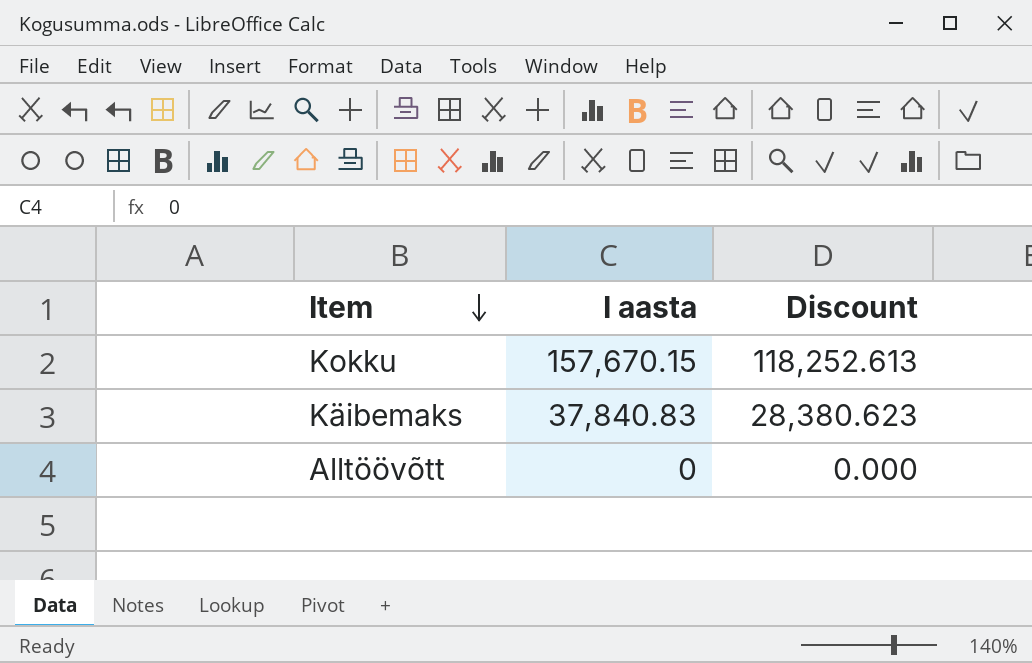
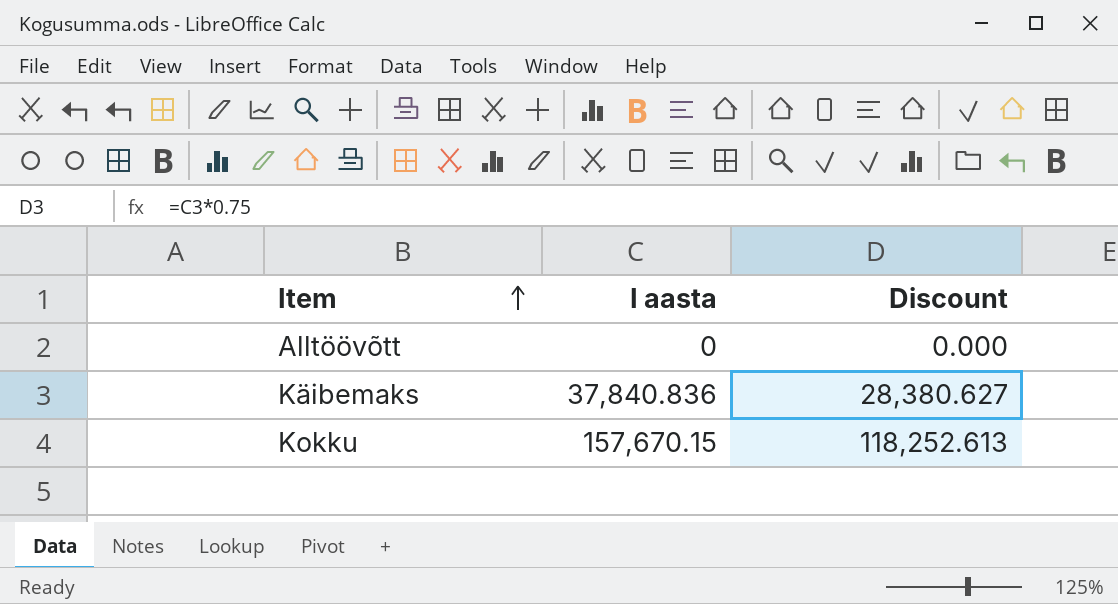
row order: Item descending -> Item ascending
Käibemaks | I aasta: 37,840.83 -> 37,840.836
Käibemaks | Discount: 28,380.623 -> 28,380.627

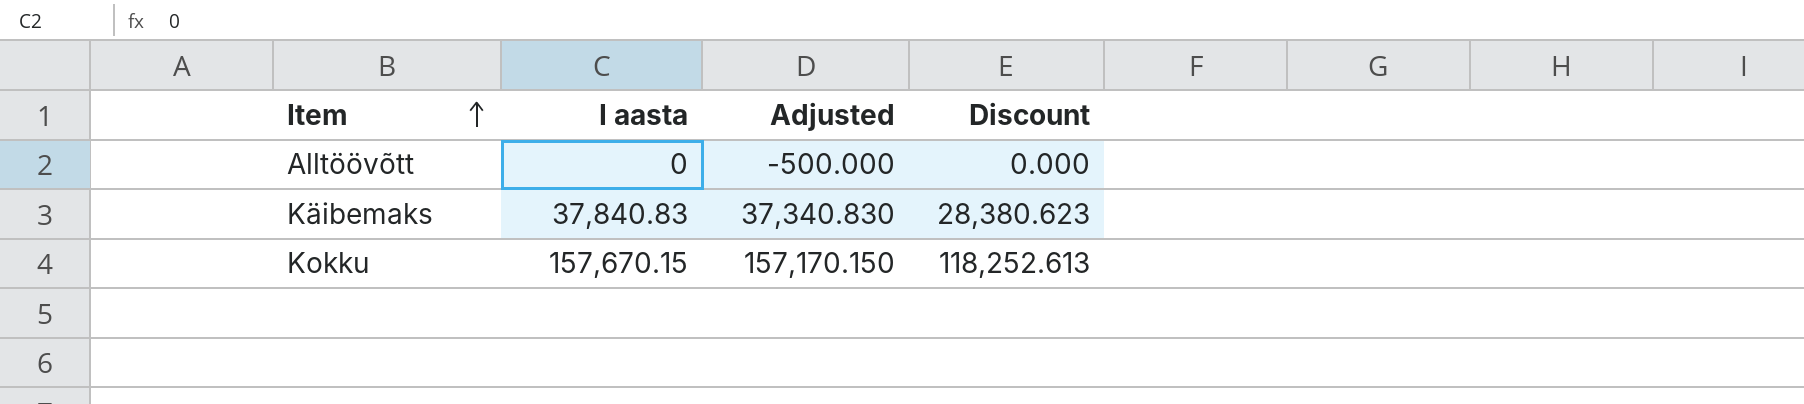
column Adjusted | formula: none -> [I aasta] - 500
Käibemaks | I aasta: 37,840.836 -> 37,840.83
Käibemaks | Discount: 28,380.627 -> 28,380.623

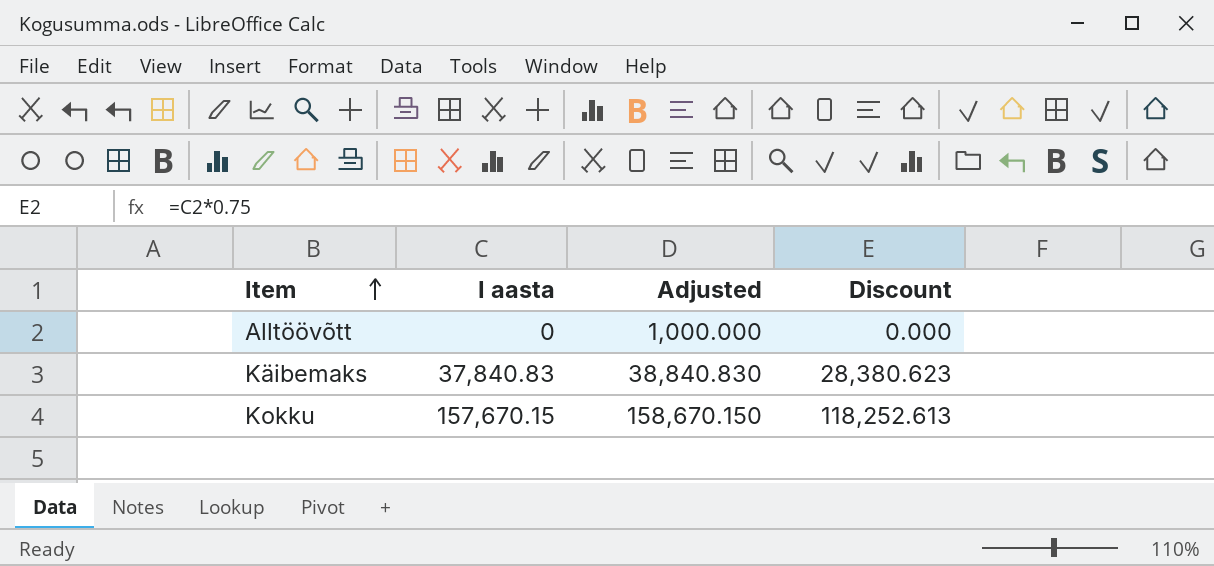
column Adjusted | formula: [I aasta] - 500 -> [I aasta] + 1000

